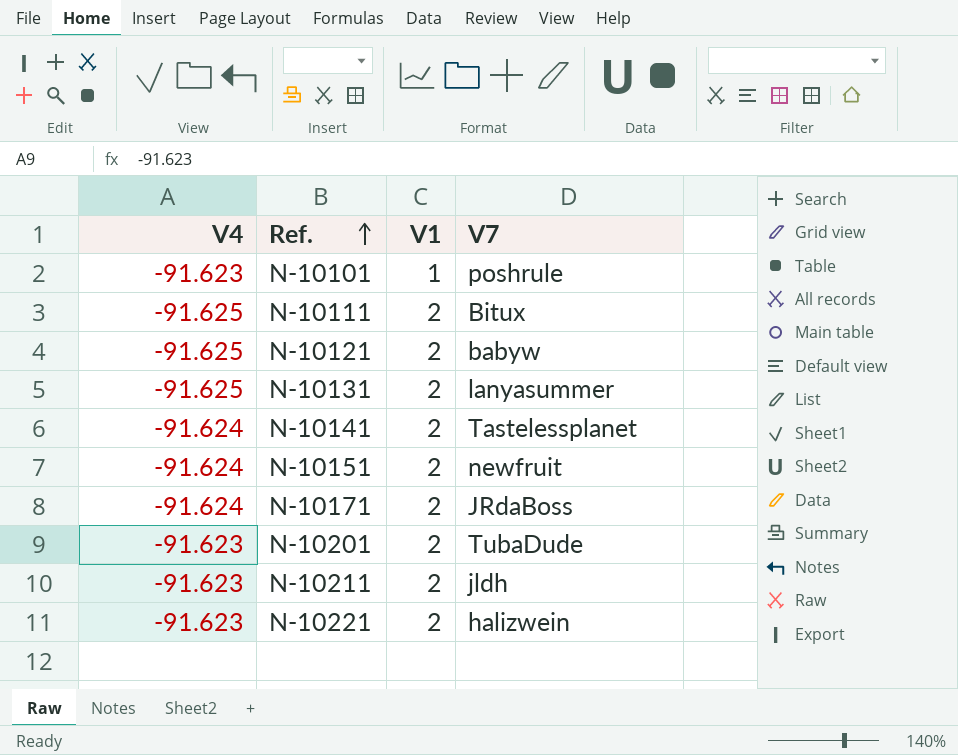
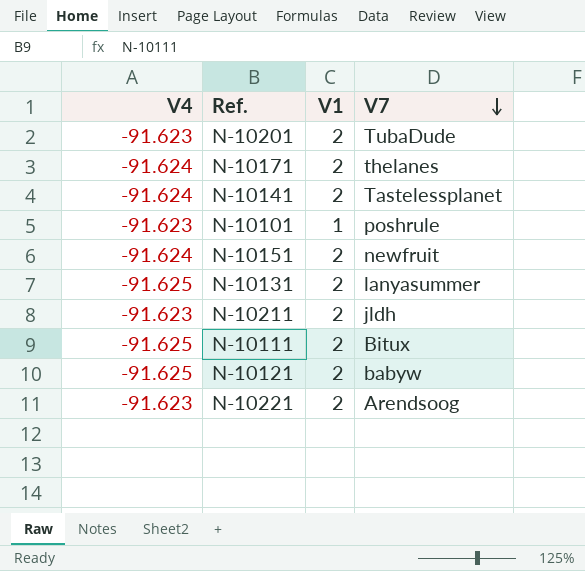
row order: Ref. ascending -> V7 descending
N-10171 | V7: JRdaBoss -> thelanes
N-10221 | V7: halizwein -> Arendsoog

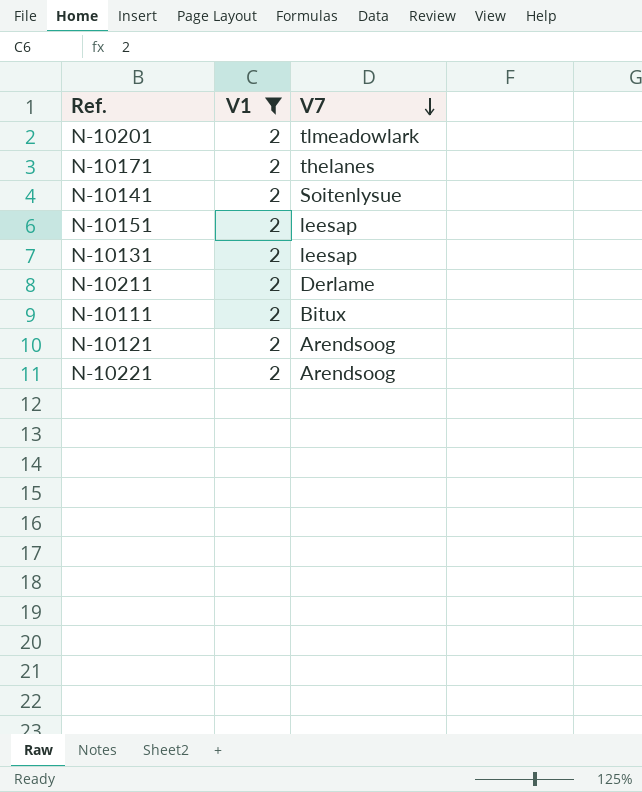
filter: none -> V1 = 2
column V4 | position: 1 -> none
N-10201 | V7: TubaDude -> tlmeadowlark
N-10141 | V7: Tastelessplanet -> Soitenlysue
N-10151 | V7: newfruit -> leesap
N-10131 | V7: lanyasummer -> leesap
N-10211 | V7: jldh -> Derlame
N-10121 | V7: babyw -> Arendsoog

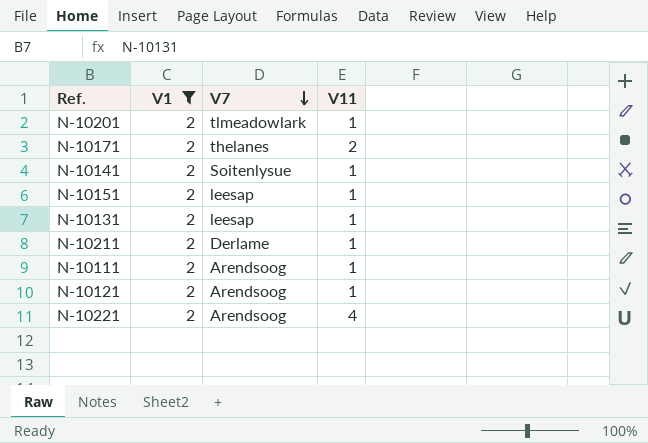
column V11 | position: none -> 4
N-10111 | V7: Bitux -> Arendsoog

